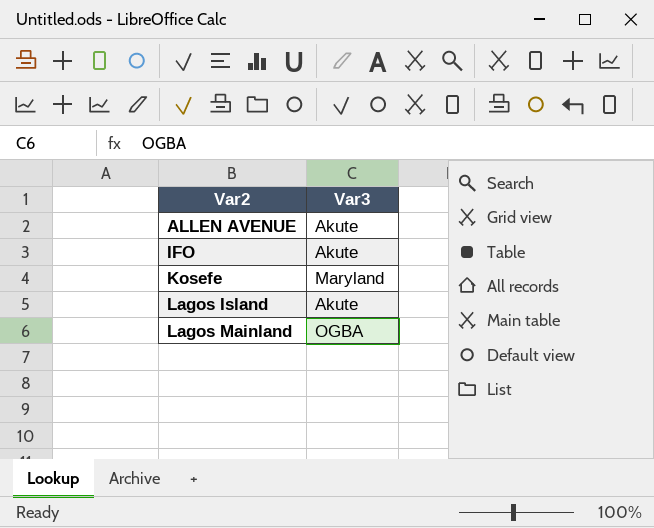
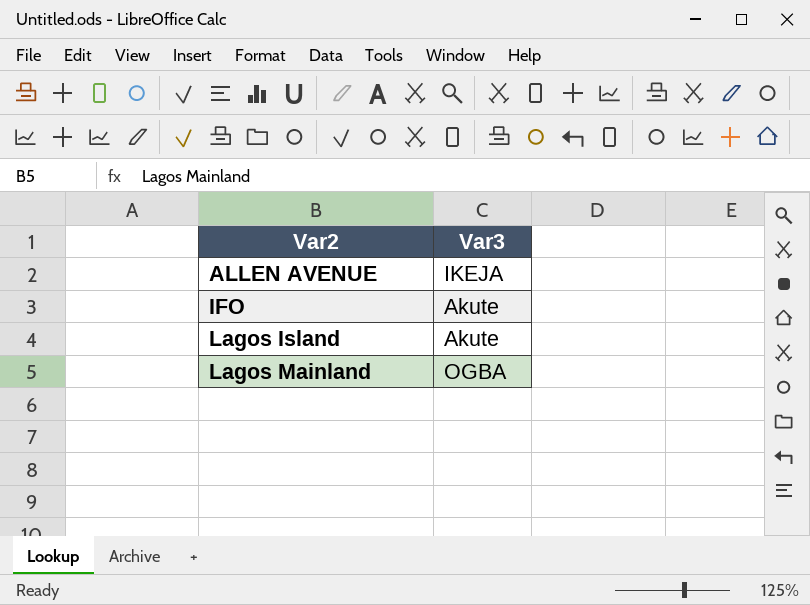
row Kosefe: Maryland -> none
ALLEN AVENUE | Var3: Akute -> IKEJA

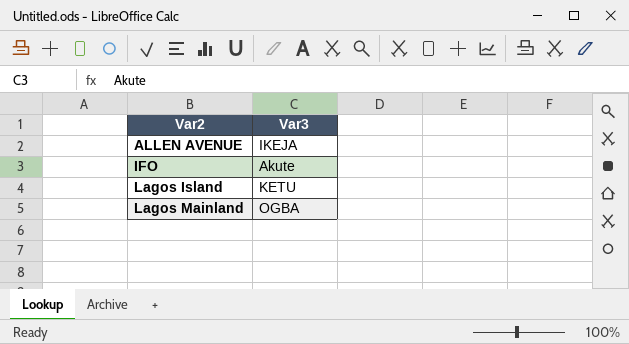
Lagos Island | Var3: Akute -> KETU

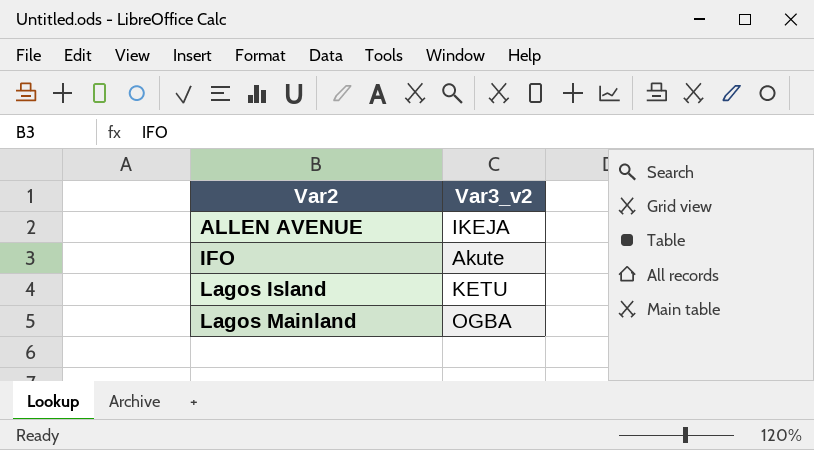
column name: Var3 -> Var3_v2

